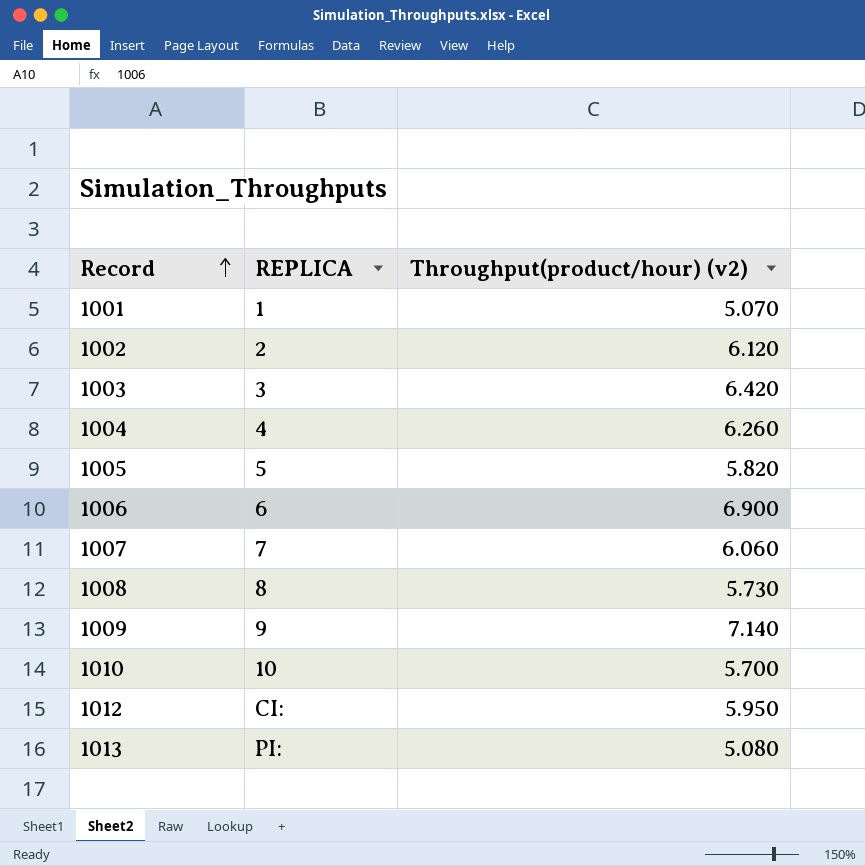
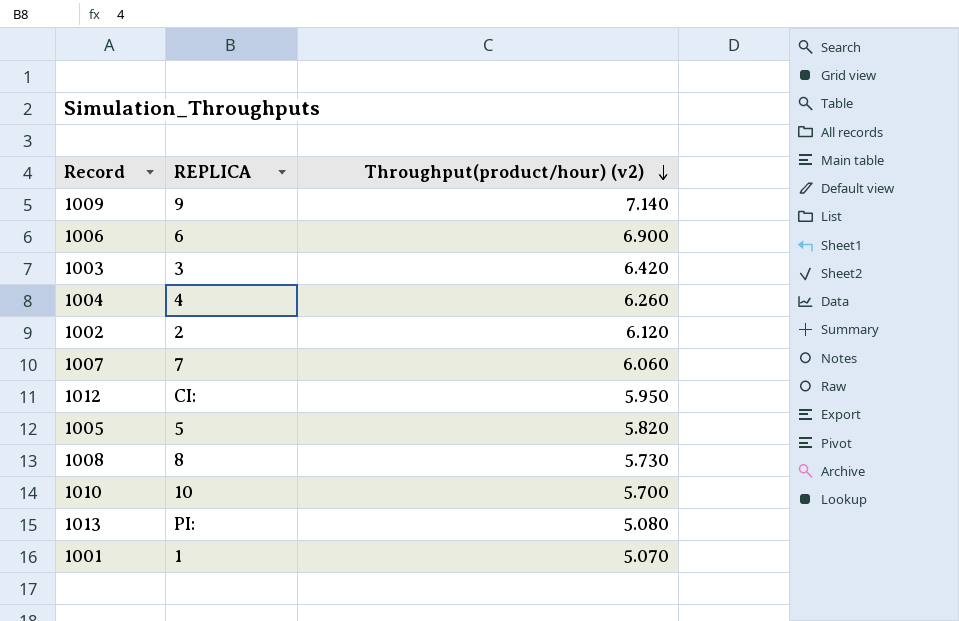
row order: Record ascending -> Throughput(product/hour) (v2) descending

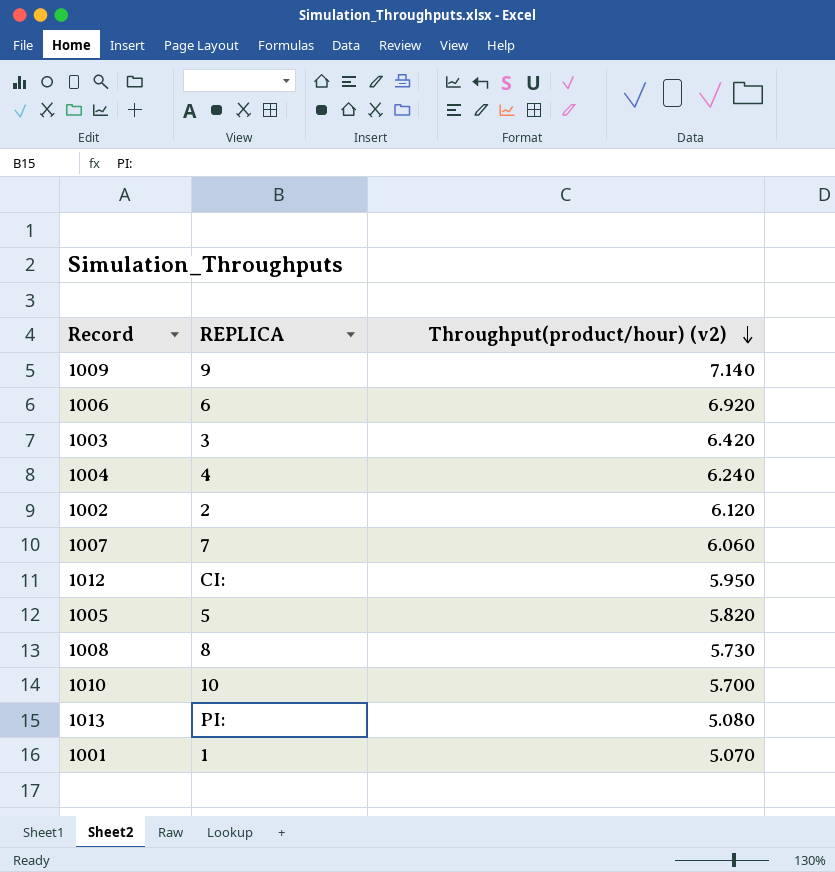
1006 | Throughput(product/hour) (v2): 6.900 -> 6.920
1004 | Throughput(product/hour) (v2): 6.260 -> 6.240

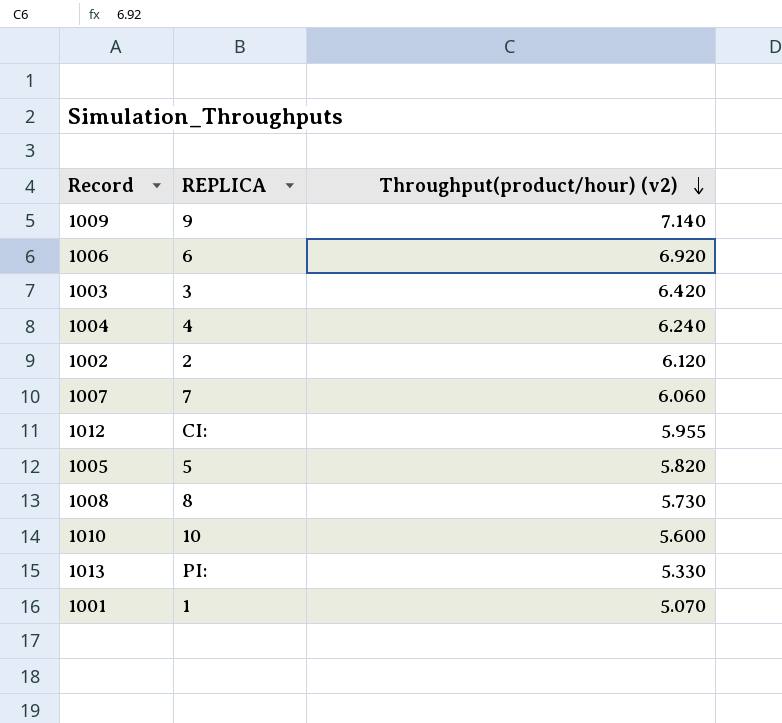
1012 | Throughput(product/hour) (v2): 5.950 -> 5.955
1010 | Throughput(product/hour) (v2): 5.700 -> 5.600
1013 | Throughput(product/hour) (v2): 5.080 -> 5.330

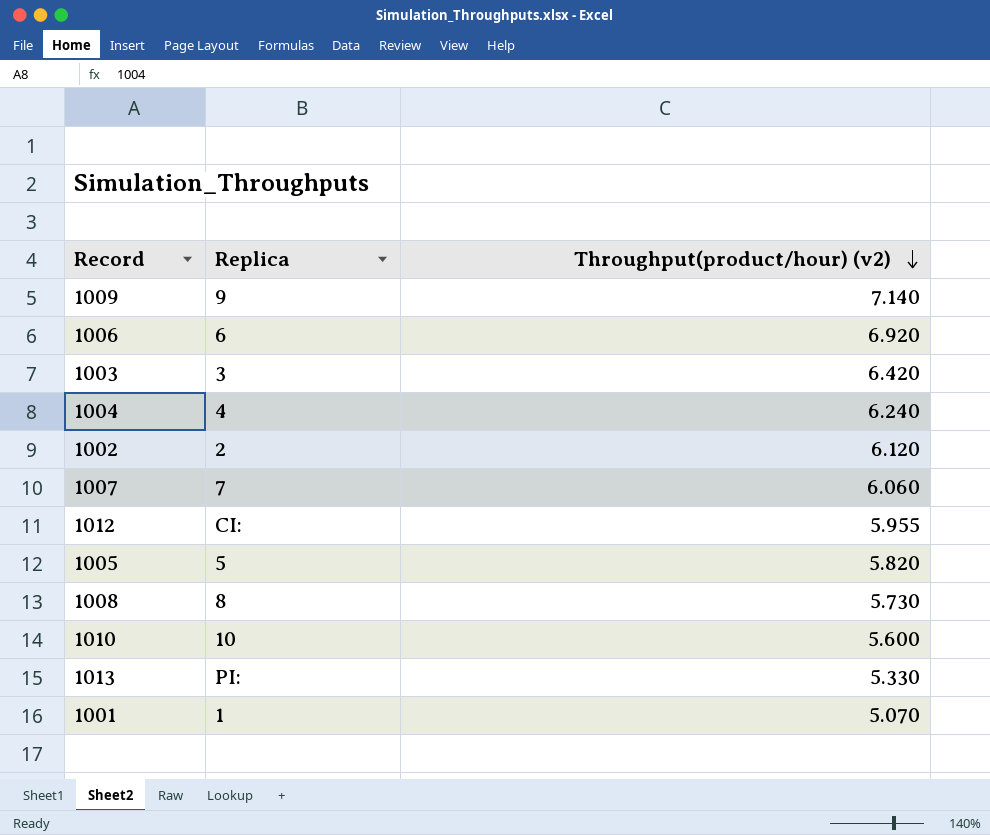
column name: REPLICA -> Replica

